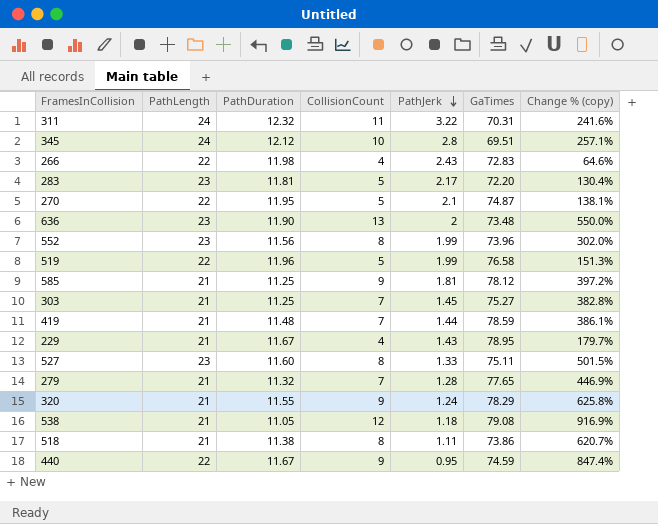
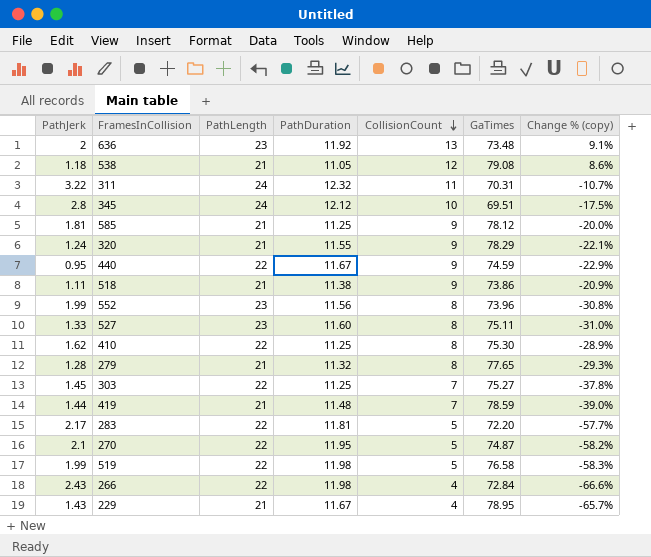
row order: PathJerk descending -> CollisionCount descending
column PathJerk | position: 5 -> 1
column Change % (copy) | formula: ([CollisionCount] - [PathJerk]) / [PathJerk] -> ([CollisionCount] - [PathDuration]) / [PathDuration]
636 | PathDuration: 11.90 -> 11.92
518 | CollisionCount: 8 -> 9
row 410: none -> 1.62 | 22 | 11.25 | 8 | 75.30 | -28.9%
279 | CollisionCount: 7 -> 8
303 | PathLength: 21 -> 22
283 | PathLength: 23 -> 22
519 | PathDuration: 11.96 -> 11.98
266 | GaTimes: 72.83 -> 72.84

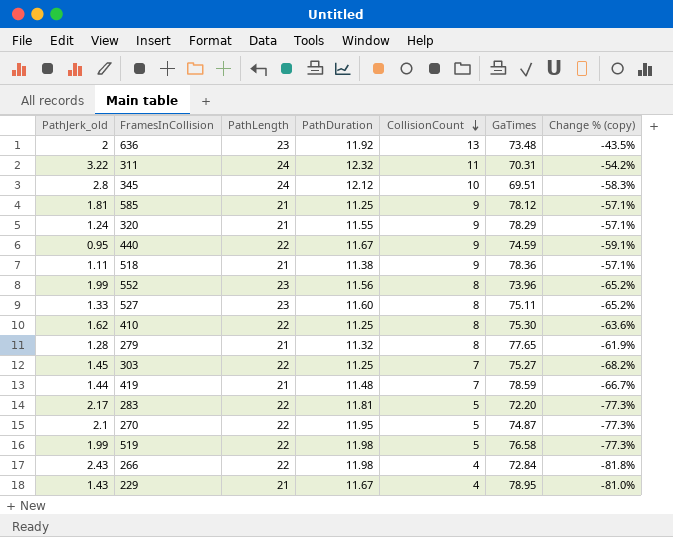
column name: PathJerk -> PathJerk_old
column Change % (copy) | formula: ([CollisionCount] - [PathDuration]) / [PathDuration] -> ([CollisionCount] - [PathLength]) / [PathLength]
row 538: 1.18 | 21 | 11.05 | 12 | 79.08 | 8.6% -> none
518 | GaTimes: 73.86 -> 78.36

